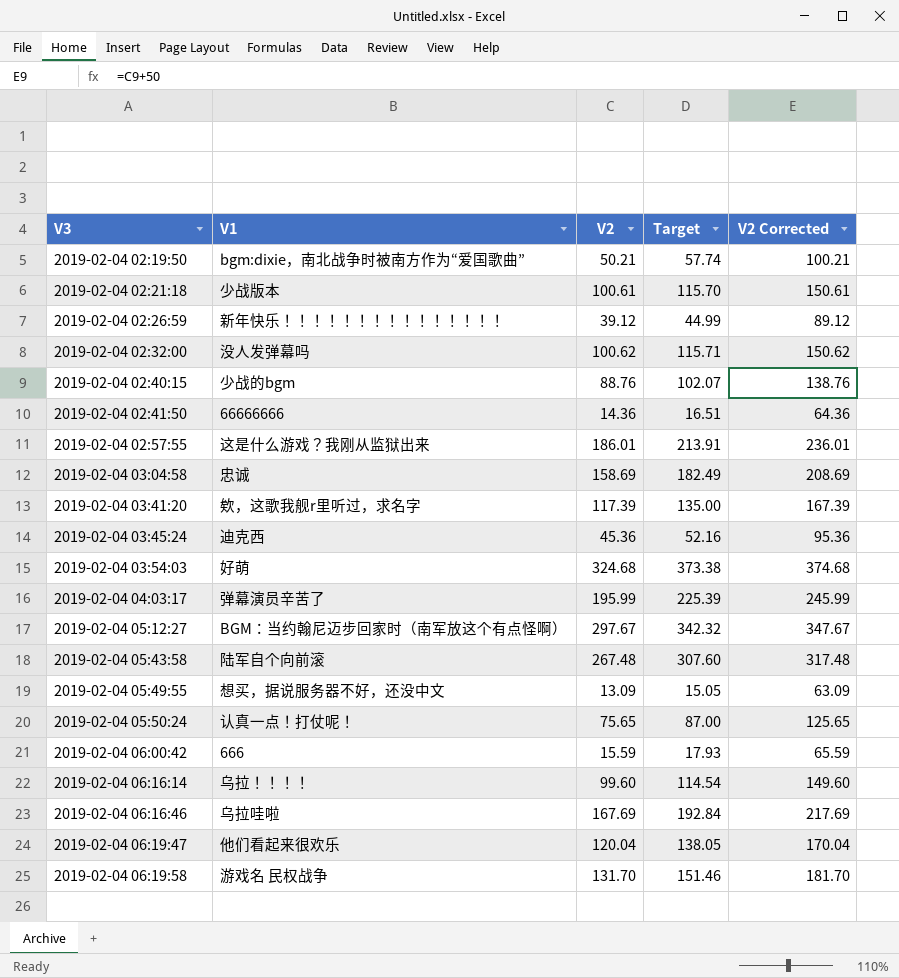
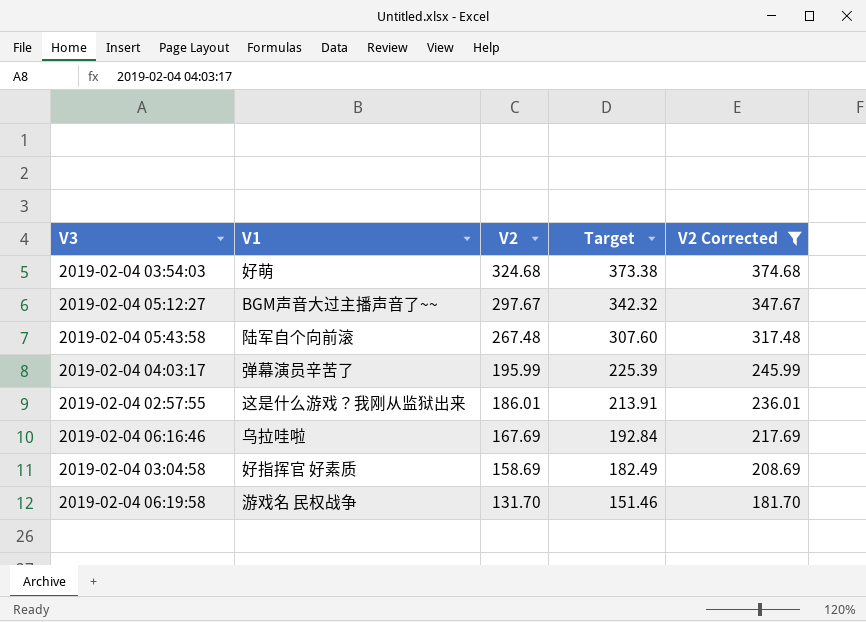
filter: none -> V2 Corrected >= 181.70
row order: V3 ascending -> V2 descending
2019-02-04 05:12:27 | V1: BGM：当约翰尼迈步回家时（南军放这个有点怪啊） -> BGM声音大过主播声音了~~
2019-02-04 03:04:58 | V1: 忠诚 -> 好指挥官 好素质

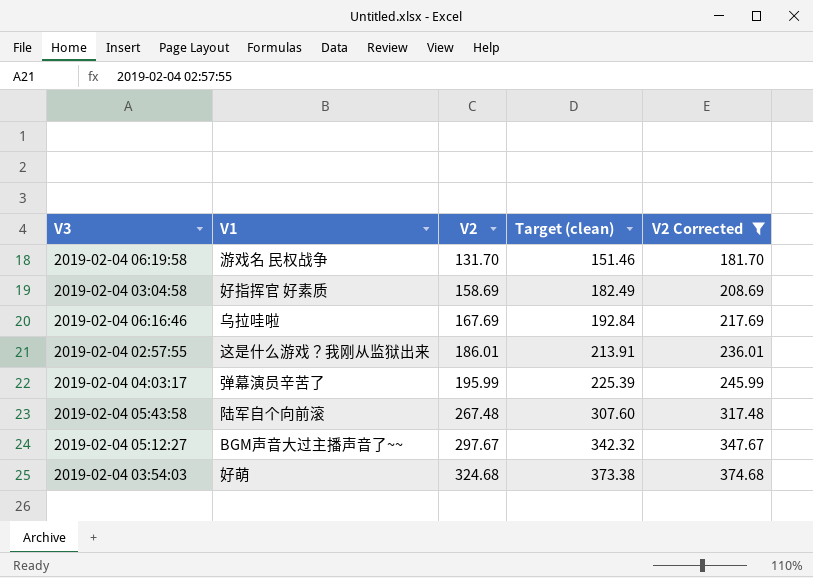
row order: V2 descending -> V2 ascending
column name: Target -> Target (clean)

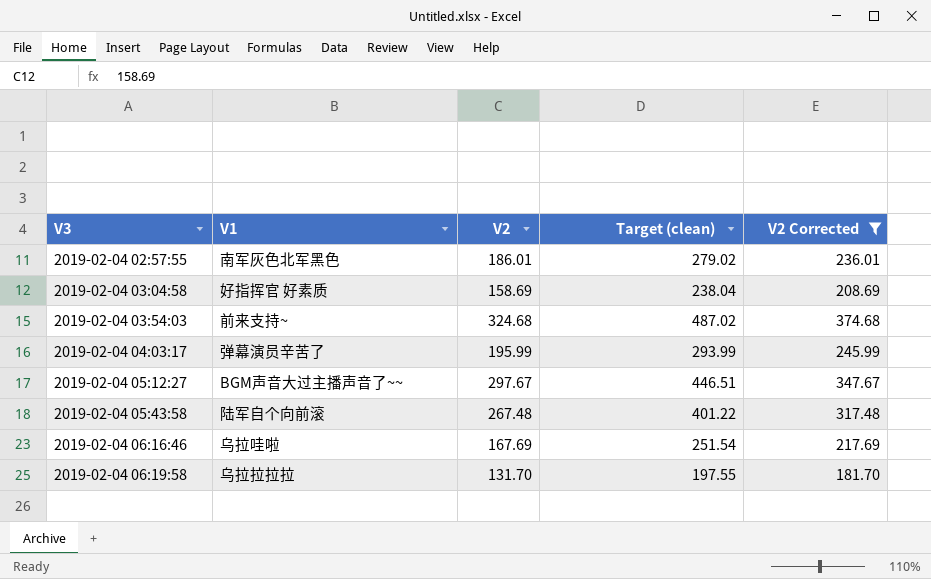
row order: V2 ascending -> V3 ascending
column Target (clean) | formula: [V2] * 1.15 -> [V2] * 1.5
2019-02-04 02:57:55 | V1: 这是什么游戏？我刚从监狱出来 -> 南军灰色北军黑色
2019-02-04 03:54:03 | V1: 好萌 -> 前来支持~
2019-02-04 06:19:58 | V1: 游戏名 民权战争 -> 乌拉拉拉拉

